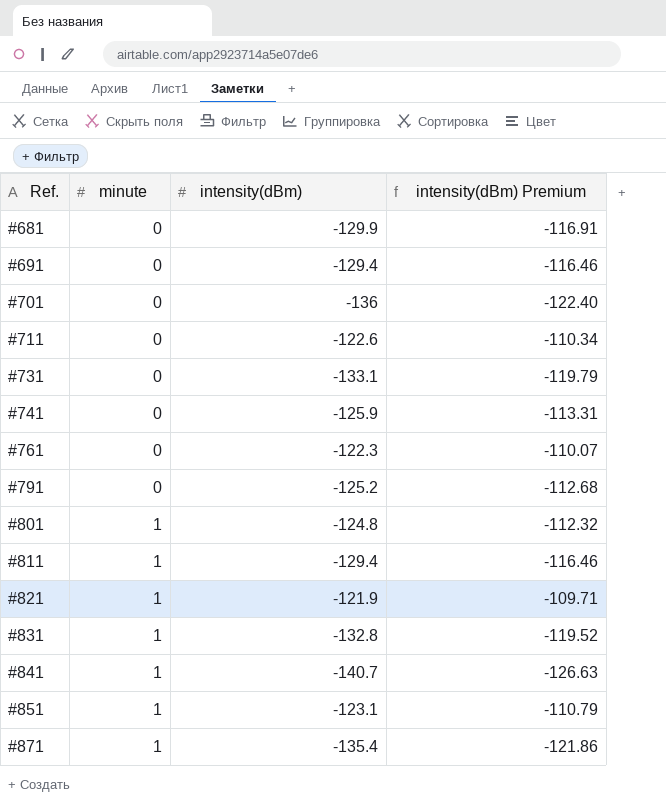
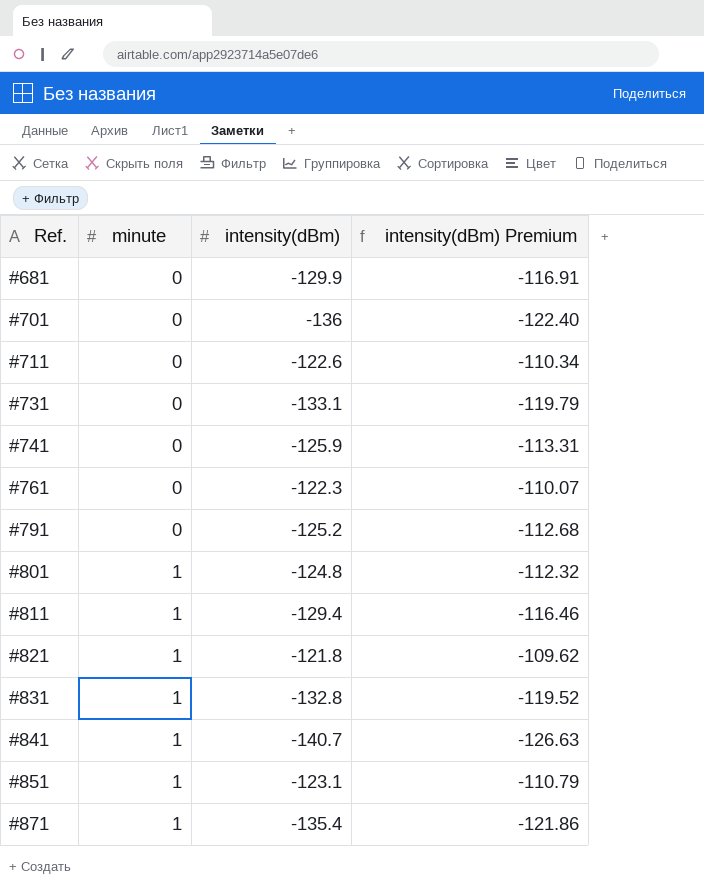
row #691: 0 | -129.4 | -116.46 -> none
#821 | intensity(dBm): -121.9 -> -121.8
#821 | intensity(dBm) Premium: -109.71 -> -109.62

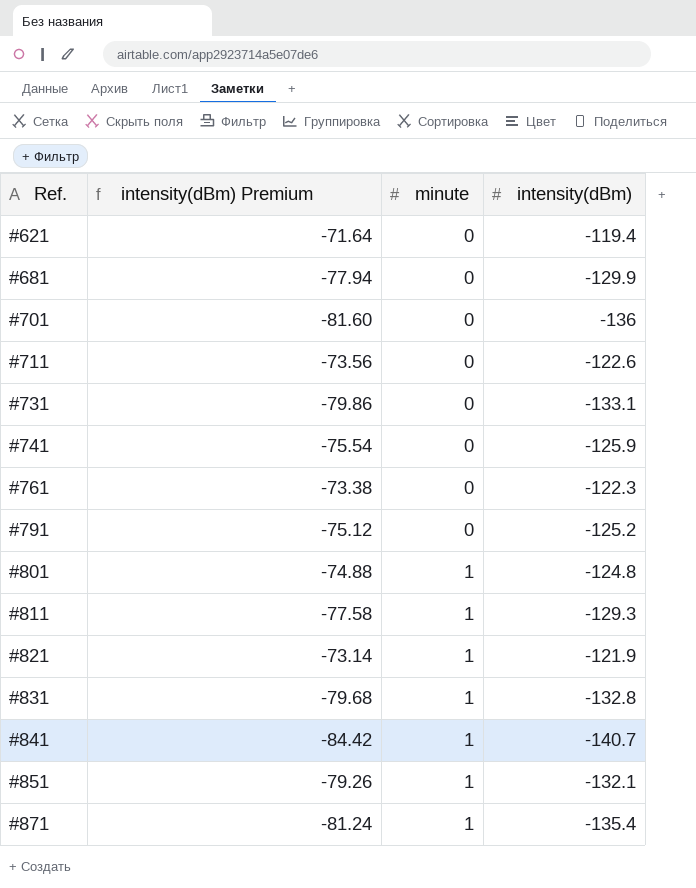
column intensity(dBm) Premium | formula: [intensity(dBm)] * 0.9 -> [intensity(dBm)] * 0.6
column intensity(dBm) Premium | position: 4 -> 2
row #621: none -> -71.64 | 0 | -119.4
#811 | intensity(dBm): -129.4 -> -129.3
#821 | intensity(dBm): -121.8 -> -121.9
#851 | intensity(dBm): -123.1 -> -132.1

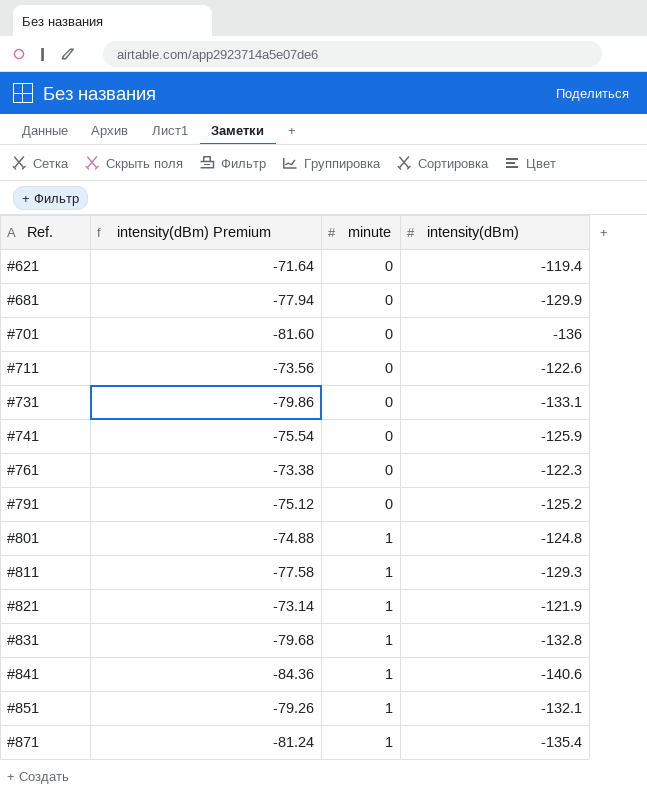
#841 | intensity(dBm) Premium: -84.42 -> -84.36
#841 | intensity(dBm): -140.7 -> -140.6

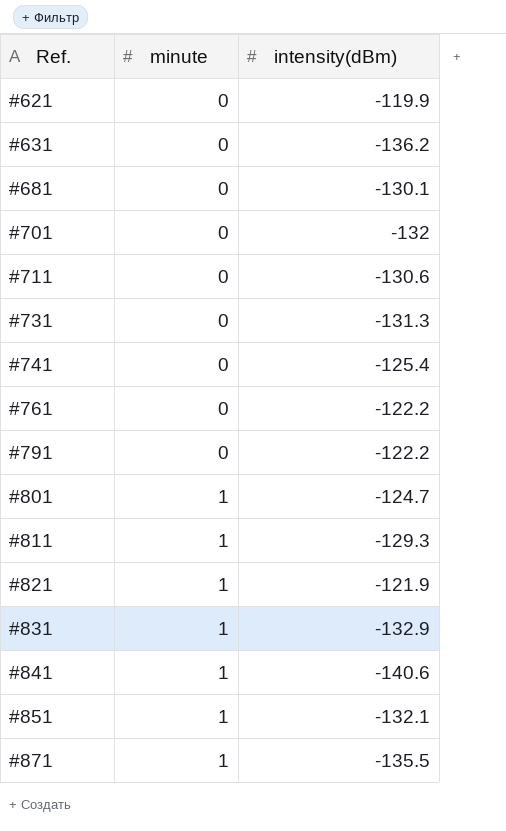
column intensity(dBm) Premium | formula: [intensity(dBm)] * 0.6 -> none
#621 | intensity(dBm): -119.4 -> -119.9
row #631: none -> 0 | -136.2
#681 | intensity(dBm): -129.9 -> -130.1
#701 | intensity(dBm): -136 -> -132
#711 | intensity(dBm): -122.6 -> -130.6
#731 | intensity(dBm): -133.1 -> -131.3
#741 | intensity(dBm): -125.9 -> -125.4
#761 | intensity(dBm): -122.3 -> -122.2
#791 | intensity(dBm): -125.2 -> -122.2
#801 | intensity(dBm): -124.8 -> -124.7
#831 | intensity(dBm): -132.8 -> -132.9
#871 | intensity(dBm): -135.4 -> -135.5

